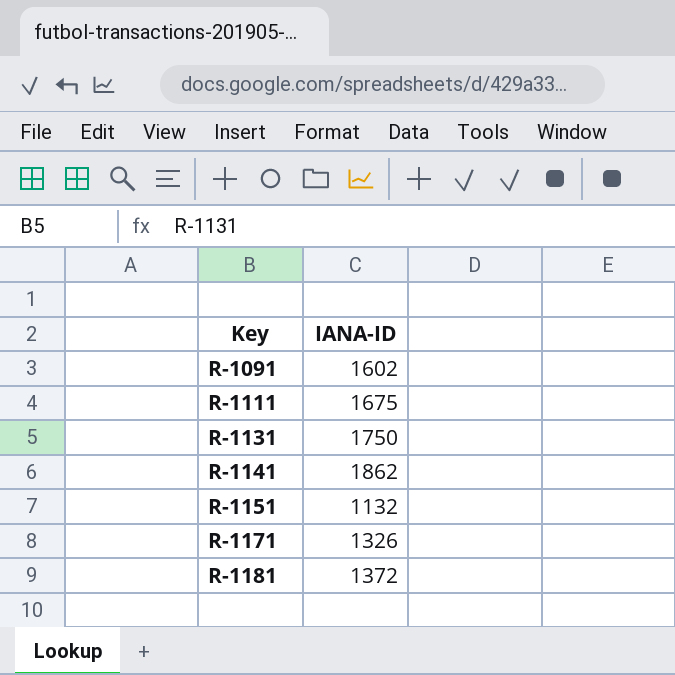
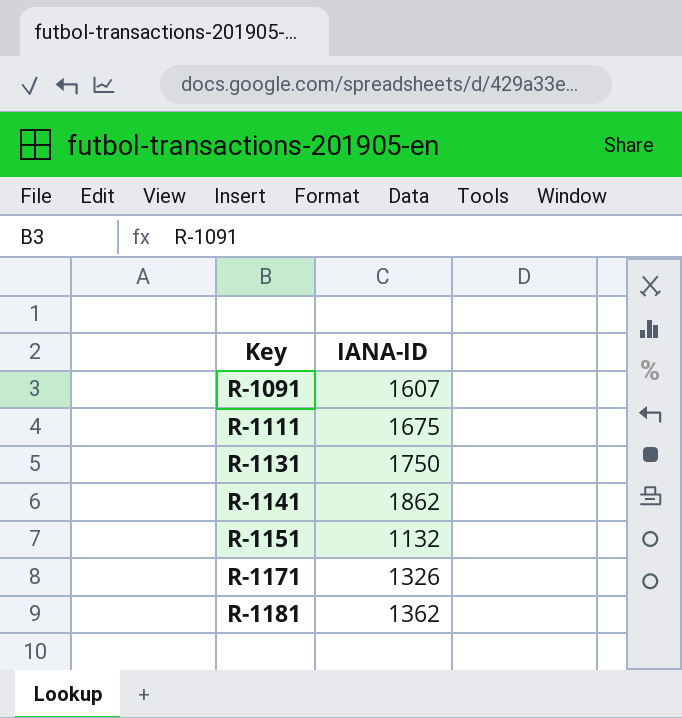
R-1091 | IANA-ID: 1602 -> 1607
R-1181 | IANA-ID: 1372 -> 1362

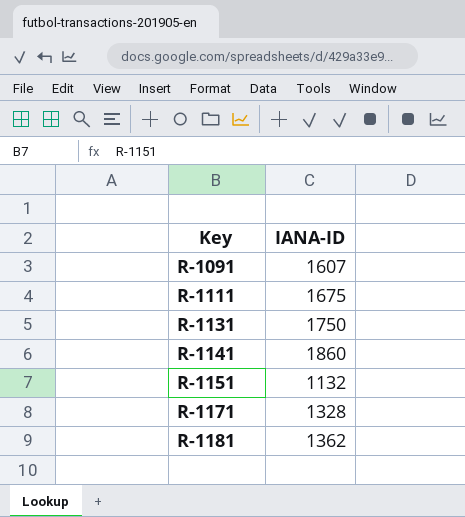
R-1141 | IANA-ID: 1862 -> 1860
R-1171 | IANA-ID: 1326 -> 1328

